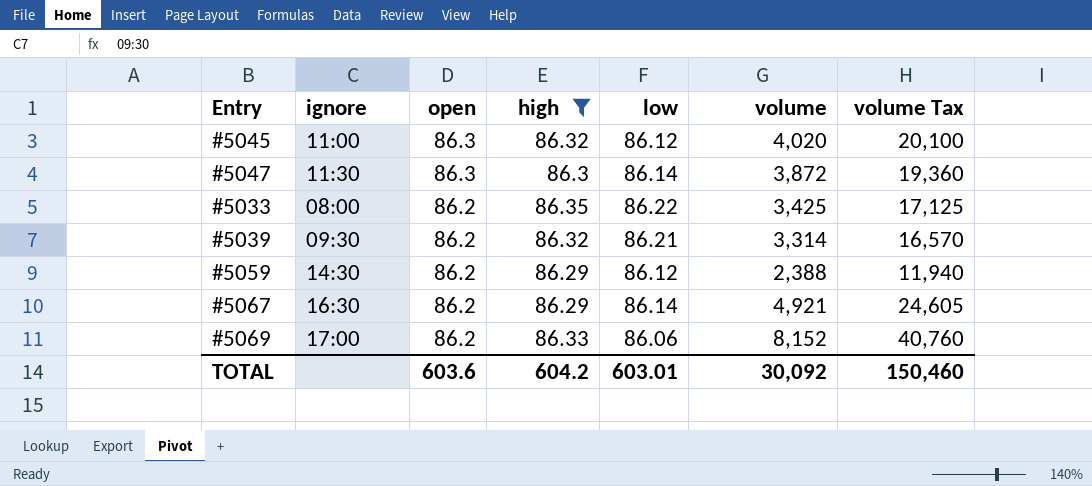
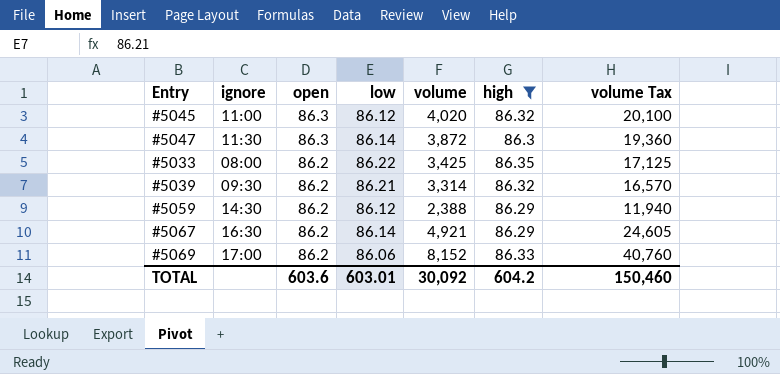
column high | position: 4 -> 6

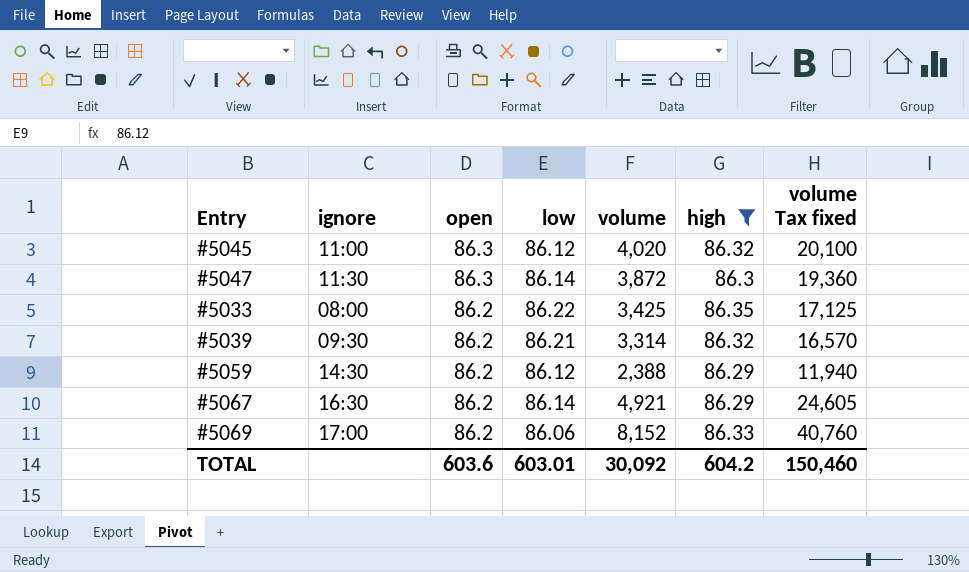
column name: volume Tax -> volume Tax fixed

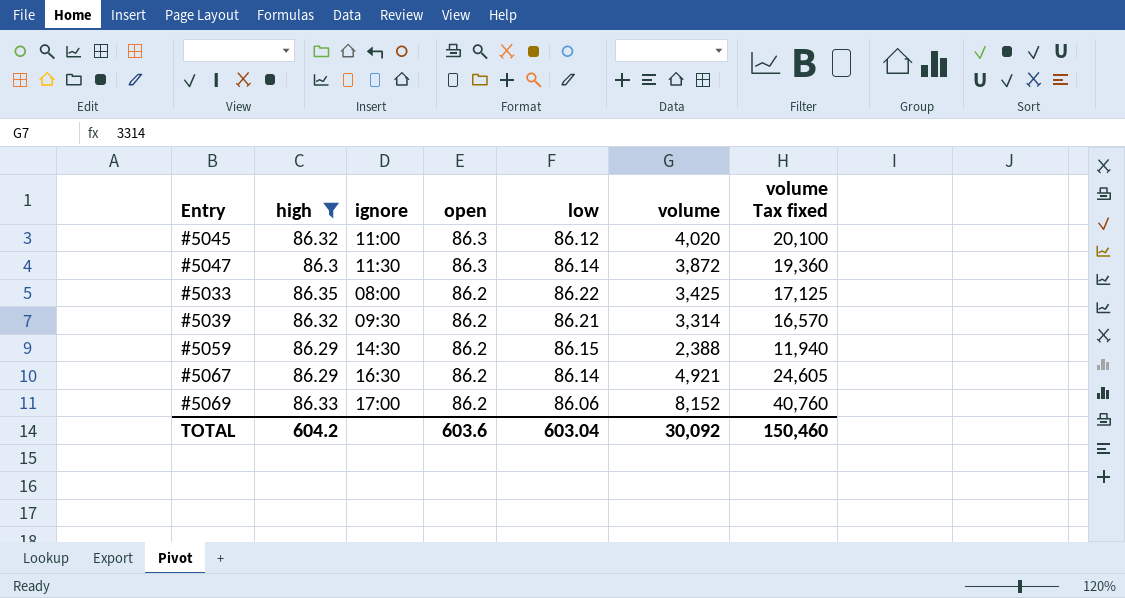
column high | position: 6 -> 2
#5059 | low: 86.12 -> 86.15
TOTAL | low: 603.01 -> 603.04

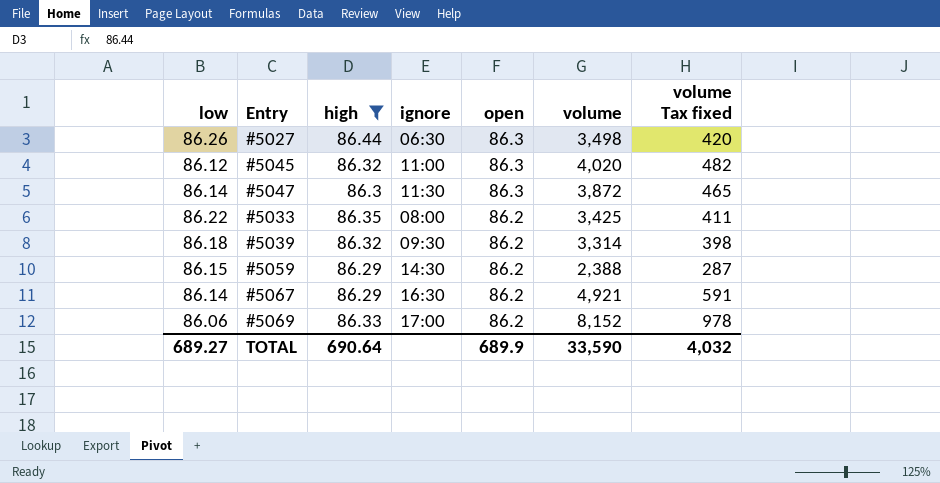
column low | position: 5 -> 1
column volume Tax fixed | formula: [volume] * 5 -> [volume] * 0.12
row #5027: none -> 86.26 | 86.44 | 06:30 | 86.3 | 3,498 | 420
#5039 | low: 86.21 -> 86.18
TOTAL | low: 603.04 -> 689.27
TOTAL | high: 604.2 -> 690.64
TOTAL | open: 603.6 -> 689.9
TOTAL | volume: 30,092 -> 33,590
TOTAL | volume Tax fixed: 150,460 -> 4,032

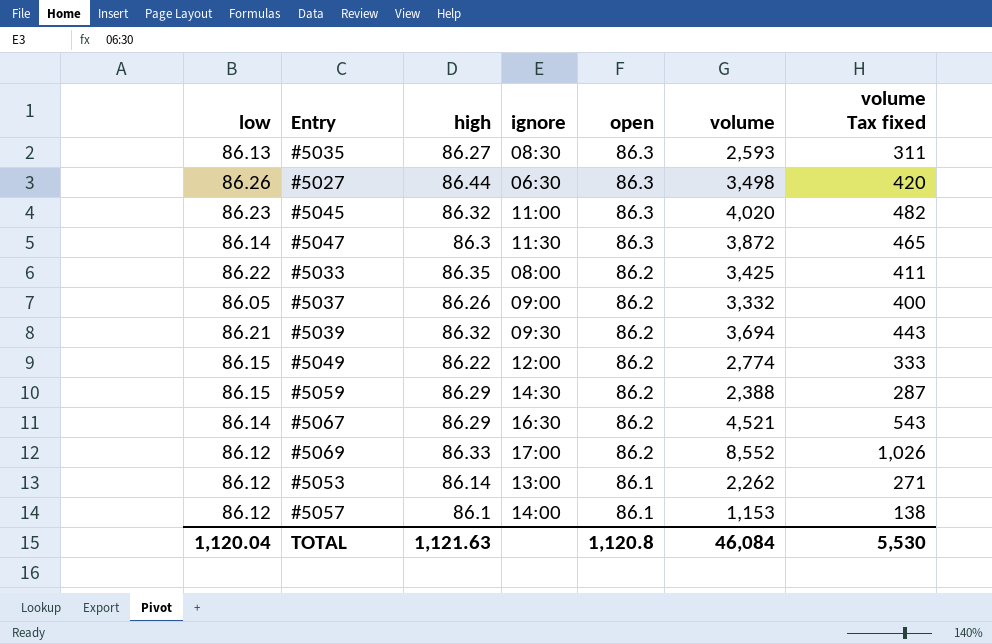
filter: high >= 86.29 -> none
#5045 | low: 86.12 -> 86.23
#5039 | low: 86.18 -> 86.21
#5039 | volume: 3,314 -> 3,694
#5039 | volume Tax fixed: 398 -> 443
#5067 | volume: 4,921 -> 4,521
#5067 | volume Tax fixed: 591 -> 543
#5069 | low: 86.06 -> 86.12
#5069 | volume: 8,152 -> 8,552
#5069 | volume Tax fixed: 978 -> 1,026
TOTAL | low: 689.27 -> 1,120.04
TOTAL | high: 690.64 -> 1,121.63
TOTAL | open: 689.9 -> 1,120.8
TOTAL | volume: 33,590 -> 46,084
TOTAL | volume Tax fixed: 4,032 -> 5,530

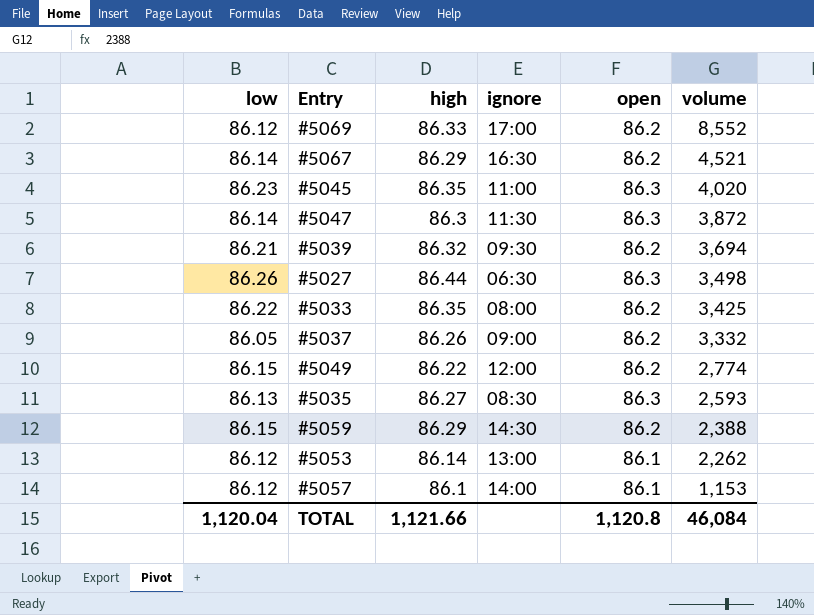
row order: open descending -> volume descending
column volume Tax fixed | formula: [volume] * 0.12 -> none
#5045 | high: 86.32 -> 86.35
TOTAL | high: 1,121.63 -> 1,121.66

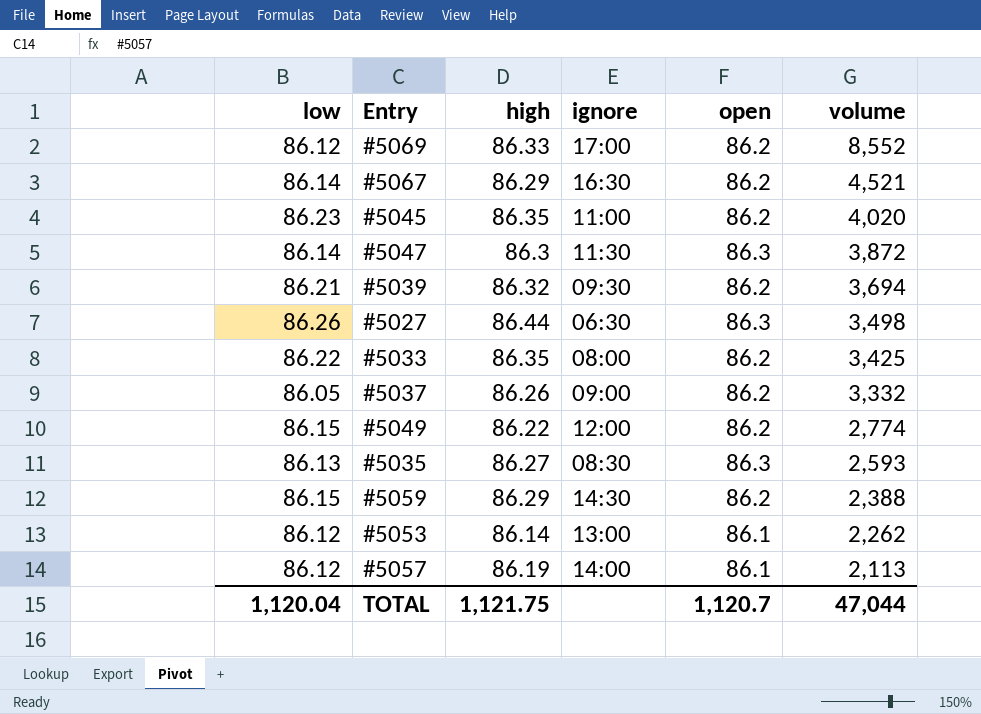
#5045 | open: 86.3 -> 86.2
#5057 | high: 86.1 -> 86.19
#5057 | volume: 1,153 -> 2,113
TOTAL | high: 1,121.66 -> 1,121.75
TOTAL | open: 1,120.8 -> 1,120.7
TOTAL | volume: 46,084 -> 47,044

